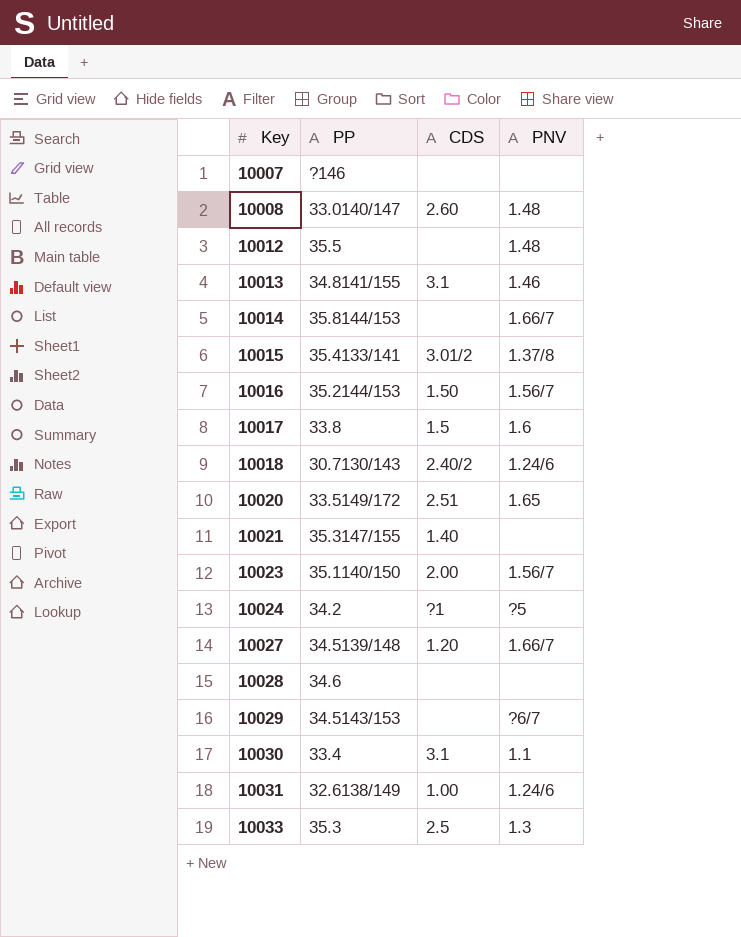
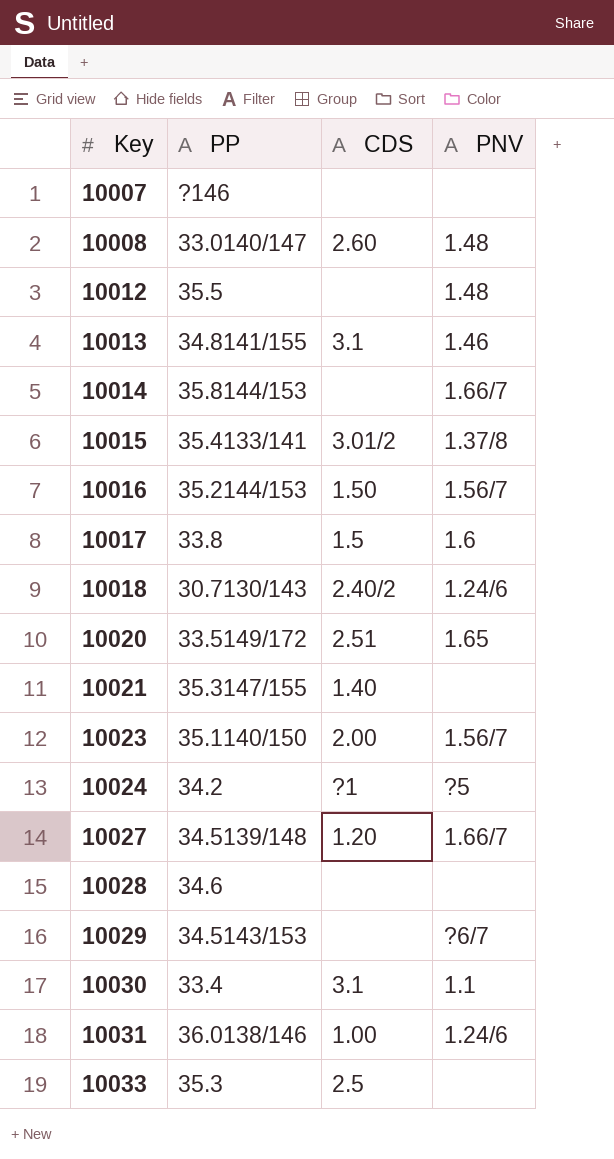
10031 | PP: 32.6138/149 -> 36.0138/146
10033 | PNV: 1.3 -> none

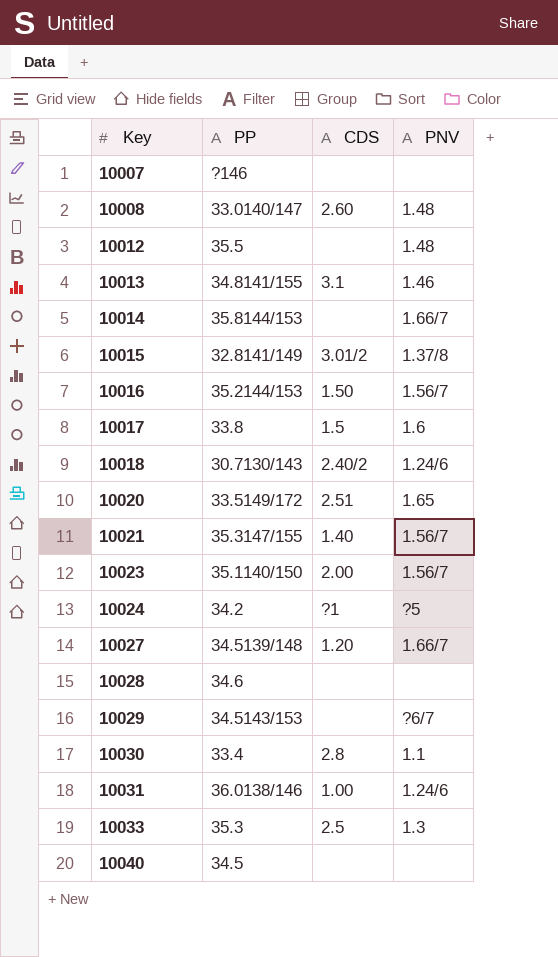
10015 | PP: 35.4133/141 -> 32.8141/149
10021 | PNV: none -> 1.56/7
10030 | CDS: 3.1 -> 2.8
10033 | PNV: none -> 1.3
row 10040: none -> 34.5 | none | none

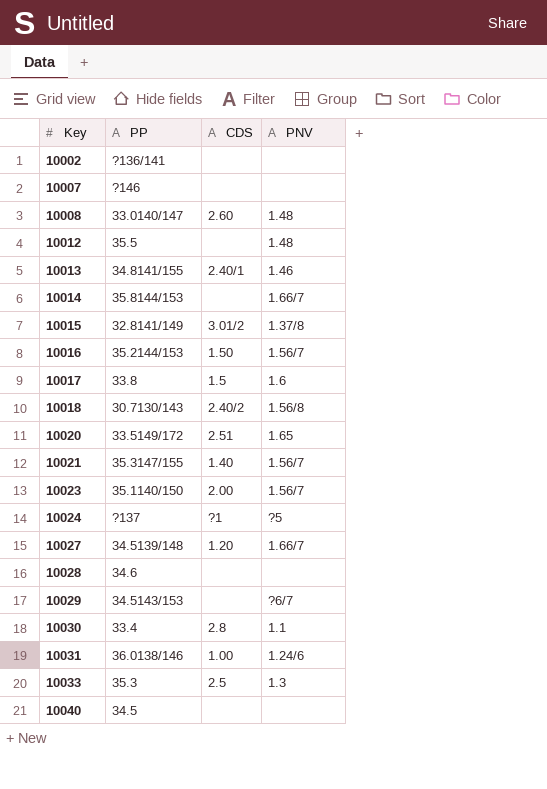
row 10002: none -> ?136/141 | none | none
10013 | CDS: 3.1 -> 2.40/1
10018 | PNV: 1.24/6 -> 1.56/8
10024 | PP: 34.2 -> ?137

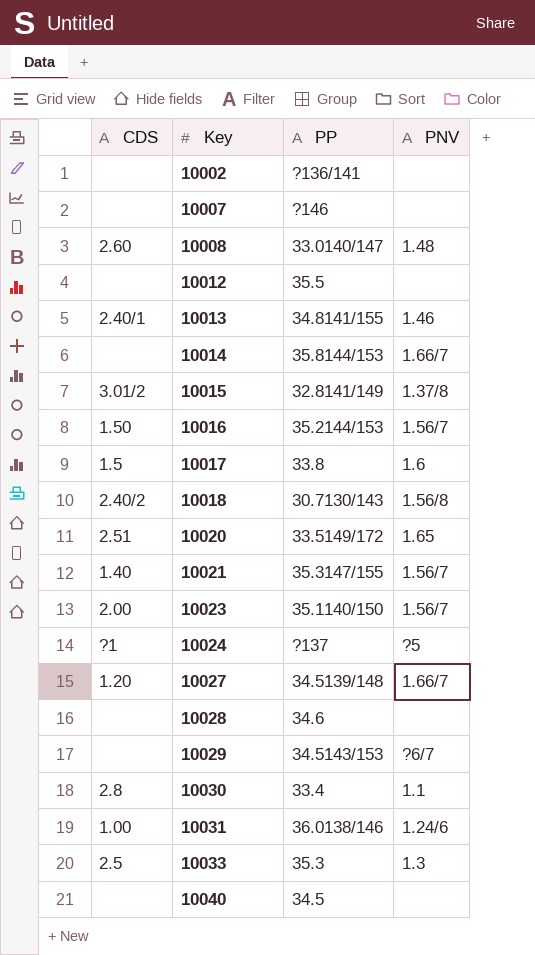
column CDS | position: 3 -> 1
10012 | PNV: 1.48 -> none

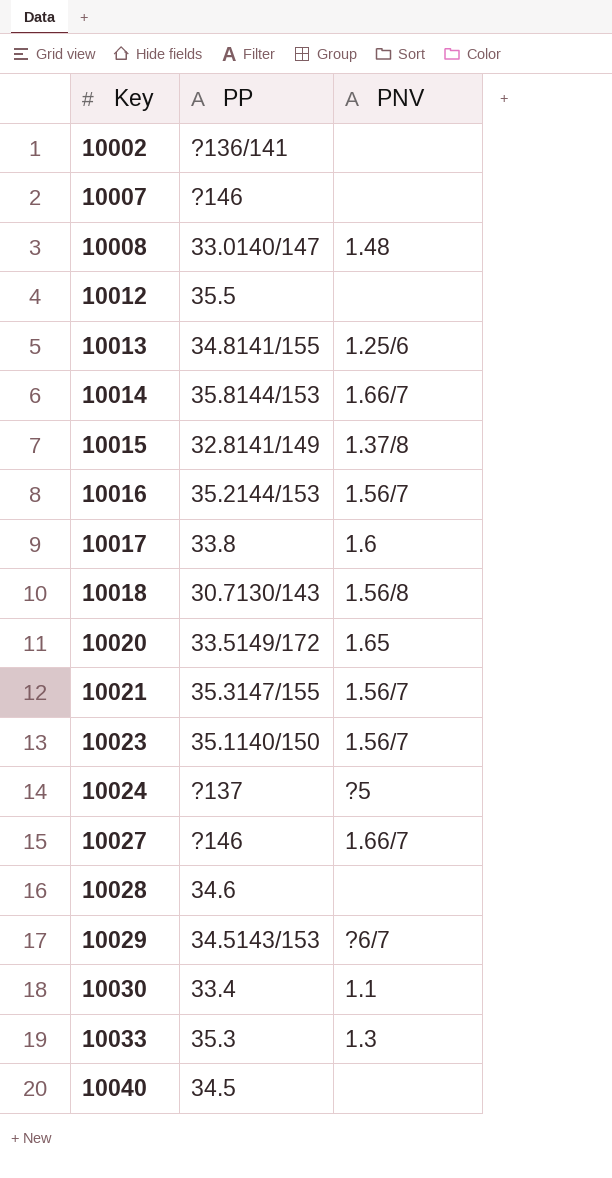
column CDS | position: 1 -> none
row 10031: 1.00 | 36.0138/146 | 1.24/6 -> none
10013 | PNV: 1.46 -> 1.25/6
10027 | PP: 34.5139/148 -> ?146

